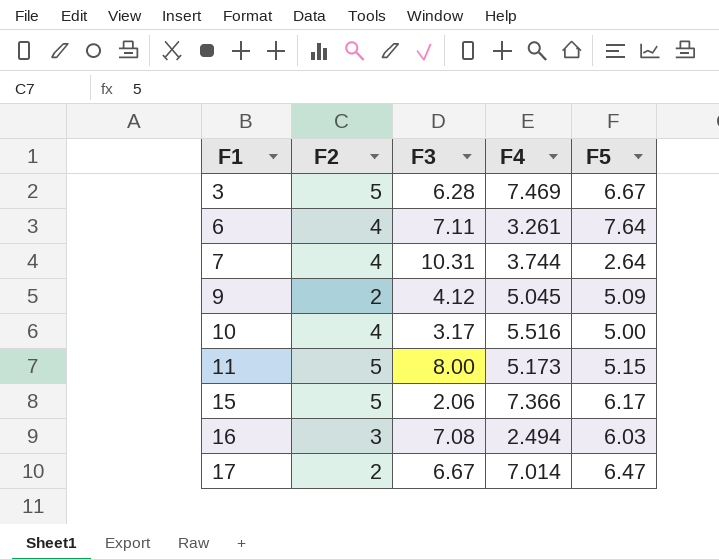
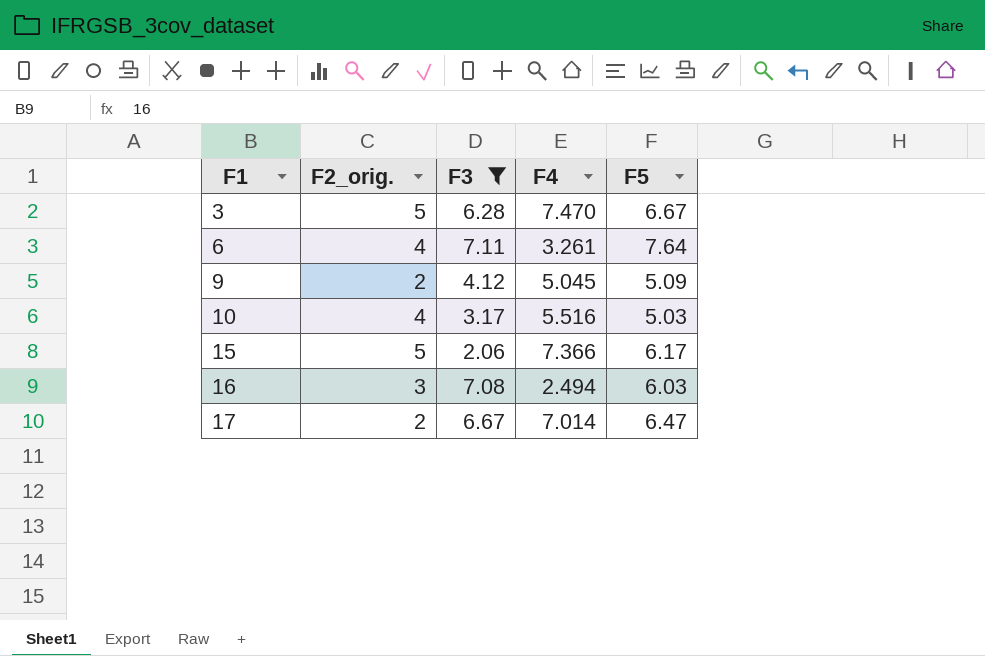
filter: none -> F3 <= 7.11
column name: F2 -> F2_orig.
3 | F4: 7.469 -> 7.470
10 | F5: 5.00 -> 5.03

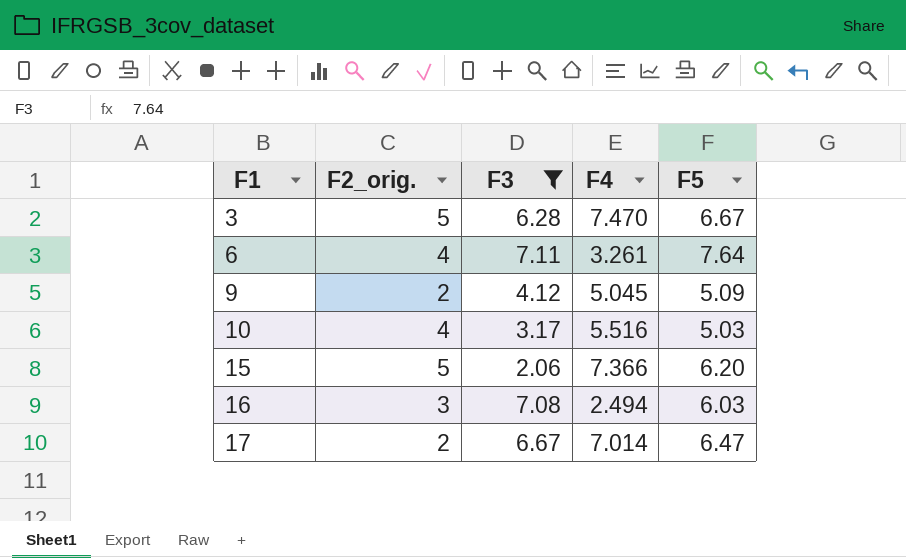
15 | F5: 6.17 -> 6.20

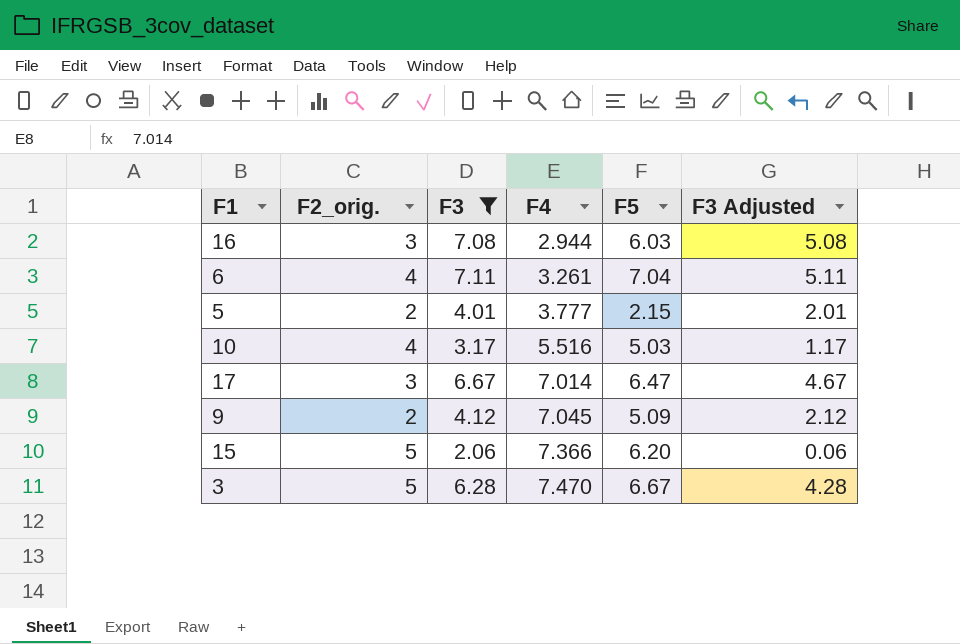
row order: F1 ascending -> F4 ascending
column F3 Adjusted | formula: none -> [F3] - 2
16 | F4: 2.494 -> 2.944
6 | F5: 7.64 -> 7.04
row 5: none -> 2 | 4.01 | 3.777 | 2.15 | 2.01
17 | F2_orig.: 2 -> 3
9 | F4: 5.045 -> 7.045

